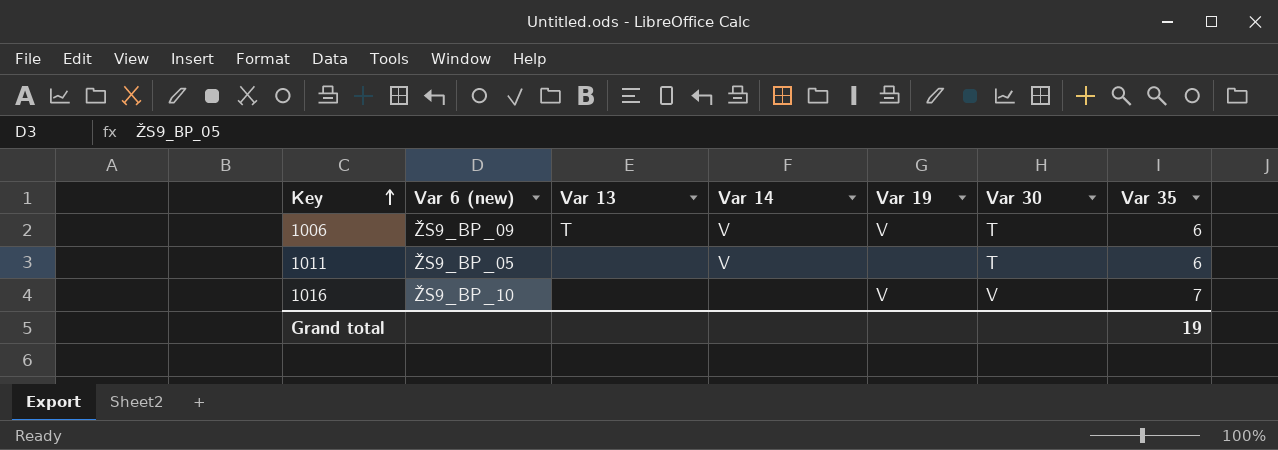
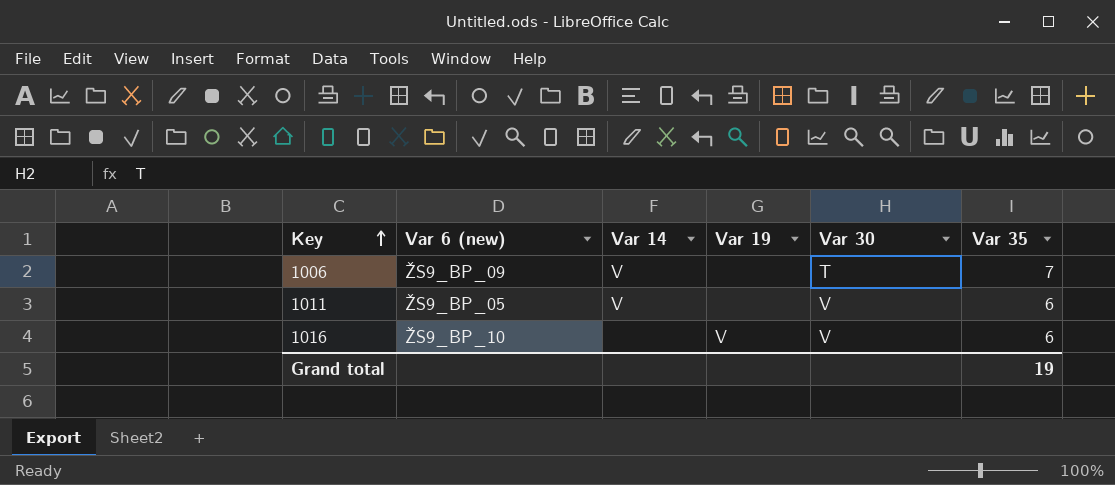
column Var 13 | position: 3 -> none
1006 | Var 19: V -> none
1006 | Var 35: 6 -> 7
1011 | Var 30: T -> V
1016 | Var 35: 7 -> 6

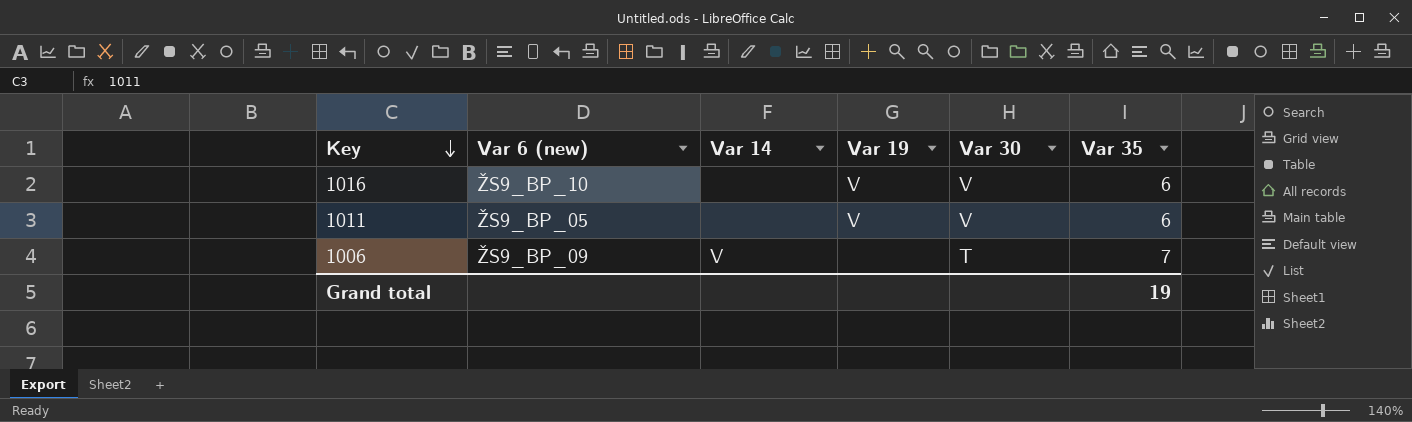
row order: Key ascending -> Key descending
1011 | Var 14: V -> none
1011 | Var 19: none -> V

